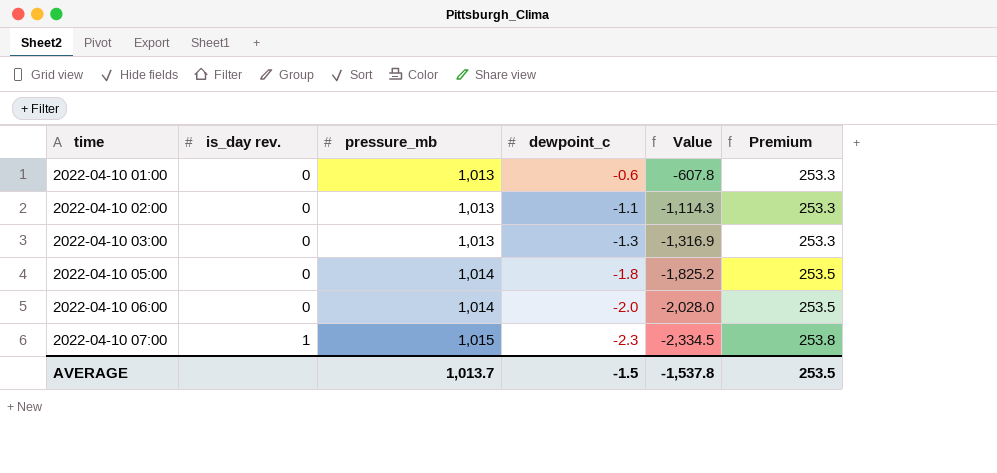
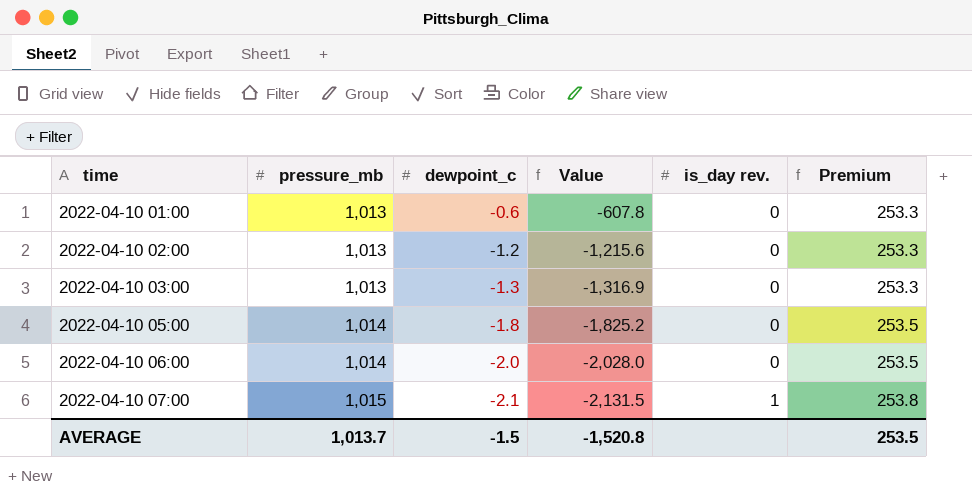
column is_day rev. | position: 2 -> 5
2022-04-10 02:00 | dewpoint_c: -1.1 -> -1.2
2022-04-10 02:00 | Value: -1,114.3 -> -1,215.6
2022-04-10 07:00 | dewpoint_c: -2.3 -> -2.1
2022-04-10 07:00 | Value: -2,334.5 -> -2,131.5
AVERAGE | Value: -1,537.8 -> -1,520.8

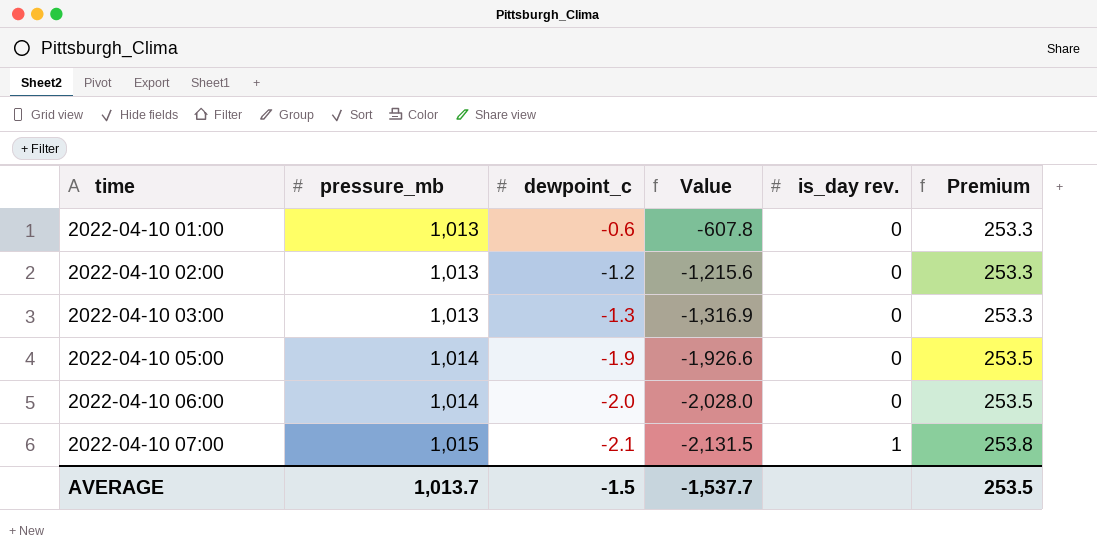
2022-04-10 05:00 | dewpoint_c: -1.8 -> -1.9
2022-04-10 05:00 | Value: -1,825.2 -> -1,926.6
AVERAGE | Value: -1,520.8 -> -1,537.7

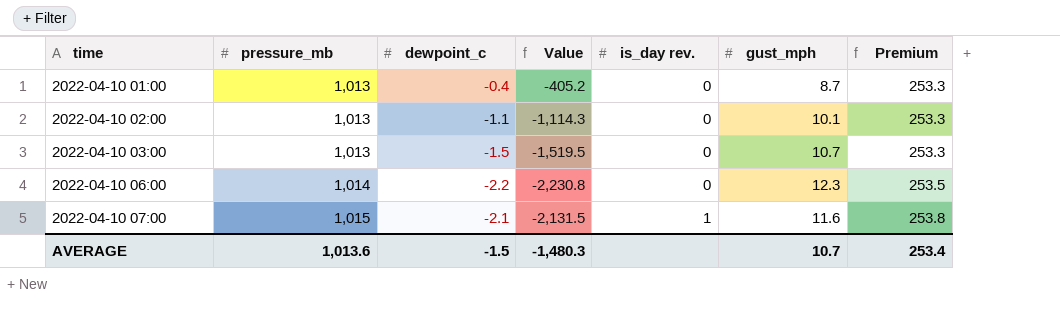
column gust_mph | position: none -> 6
row 2022-04-10 05:00: 1,014 | -1.9 | -1,926.6 | 0 | 253.5 -> none
2022-04-10 01:00 | dewpoint_c: -0.6 -> -0.4
2022-04-10 01:00 | Value: -607.8 -> -405.2
2022-04-10 02:00 | dewpoint_c: -1.2 -> -1.1
2022-04-10 02:00 | Value: -1,215.6 -> -1,114.3
2022-04-10 03:00 | dewpoint_c: -1.3 -> -1.5
2022-04-10 03:00 | Value: -1,316.9 -> -1,519.5
2022-04-10 06:00 | dewpoint_c: -2.0 -> -2.2
2022-04-10 06:00 | Value: -2,028.0 -> -2,230.8
AVERAGE | pressure_mb: 1,013.7 -> 1,013.6
AVERAGE | Value: -1,537.7 -> -1,480.3
AVERAGE | Premium: 253.5 -> 253.4

